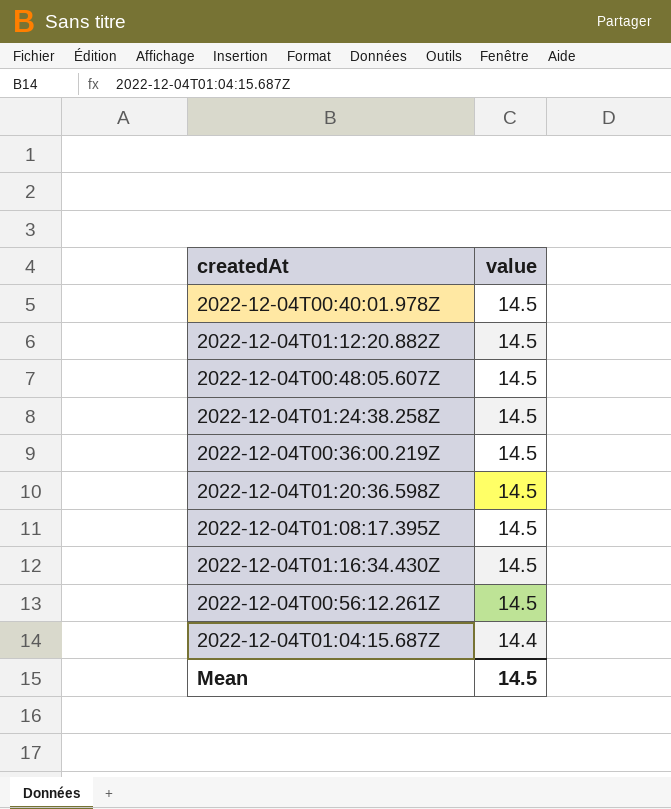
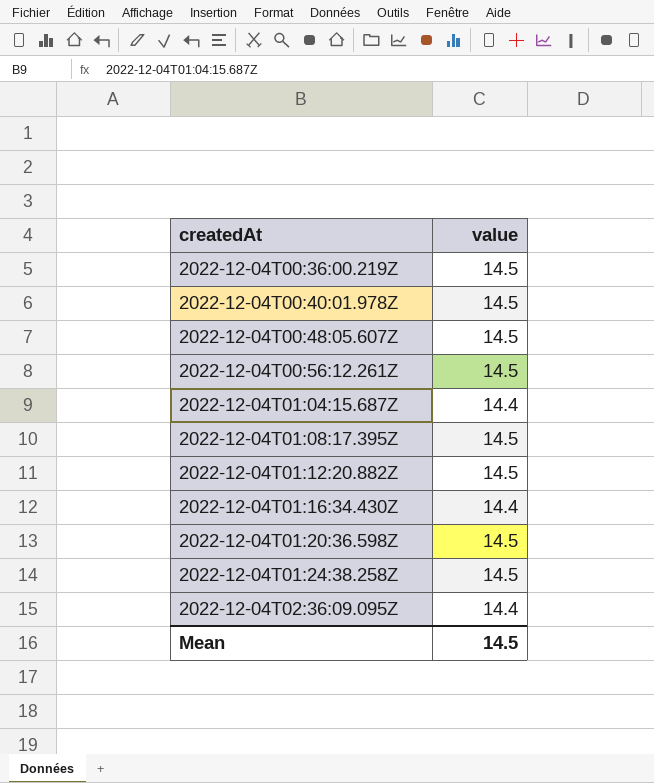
row order: value descending -> createdAt ascending
2022-12-04T01:16:34.430Z | value: 14.5 -> 14.4
row 2022-12-04T02:36:09.095Z: none -> 14.4

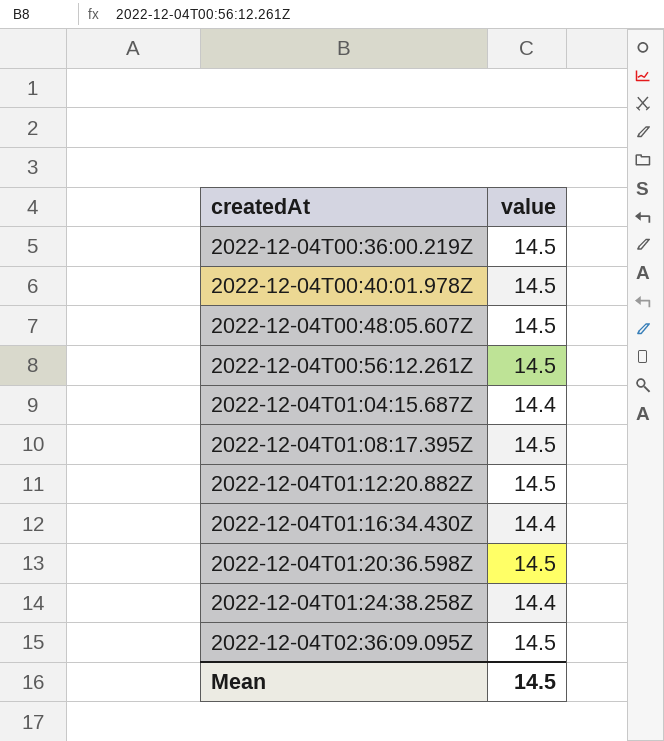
2022-12-04T01:24:38.258Z | value: 14.5 -> 14.4
2022-12-04T02:36:09.095Z | value: 14.4 -> 14.5

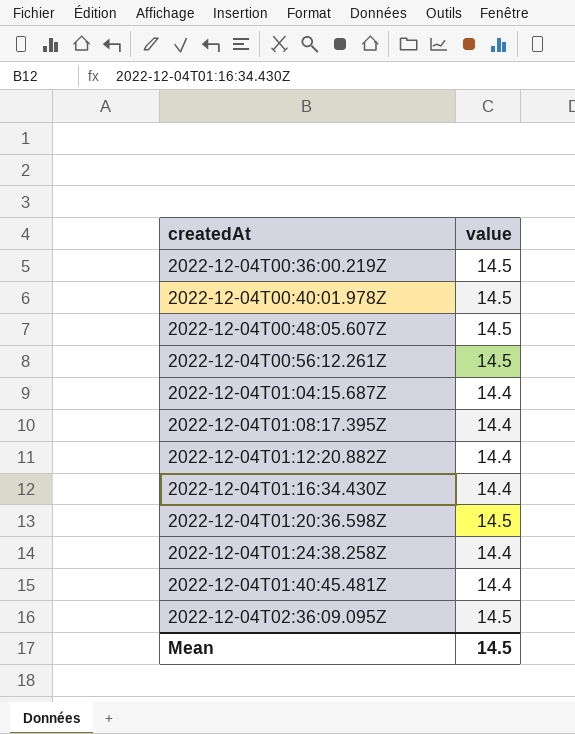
2022-12-04T01:08:17.395Z | value: 14.5 -> 14.4
2022-12-04T01:12:20.882Z | value: 14.5 -> 14.4
row 2022-12-04T01:40:45.481Z: none -> 14.4

